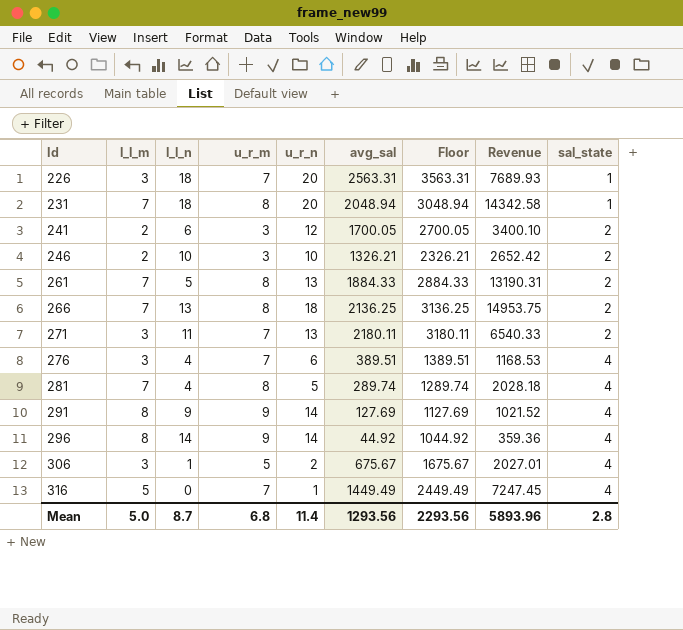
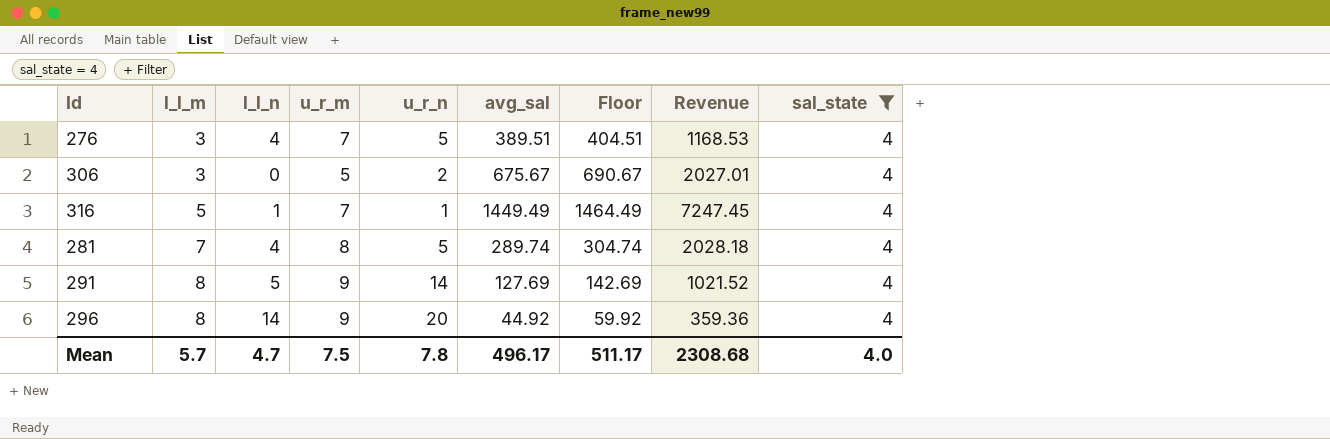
filter: none -> sal_state = 4
row order: Id ascending -> l_l_m ascending
column Floor | formula: [avg_sal] + 1000 -> [avg_sal] + 15
276 | u_r_n: 6 -> 5
306 | l_l_n: 1 -> 0
316 | l_l_n: 0 -> 1
291 | l_l_n: 9 -> 5
296 | u_r_n: 14 -> 20
Mean | l_l_m: 5.0 -> 5.7
Mean | l_l_n: 8.7 -> 4.7
Mean | u_r_m: 6.8 -> 7.5
Mean | u_r_n: 11.4 -> 7.8
Mean | avg_sal: 1293.56 -> 496.17
Mean | Floor: 2293.56 -> 511.17
Mean | Revenue: 5893.96 -> 2308.68
Mean | sal_state: 2.8 -> 4.0

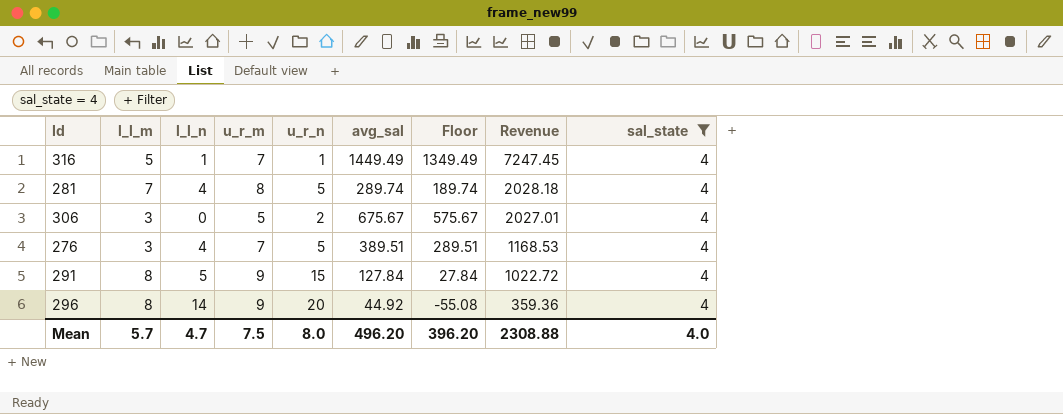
row order: l_l_m ascending -> Revenue descending
column Floor | formula: [avg_sal] + 15 -> [avg_sal] - 100
291 | u_r_n: 14 -> 15
291 | avg_sal: 127.69 -> 127.84
291 | Revenue: 1021.52 -> 1022.72
Mean | u_r_n: 7.8 -> 8.0
Mean | avg_sal: 496.17 -> 496.20
Mean | Floor: 511.17 -> 396.20
Mean | Revenue: 2308.68 -> 2308.88

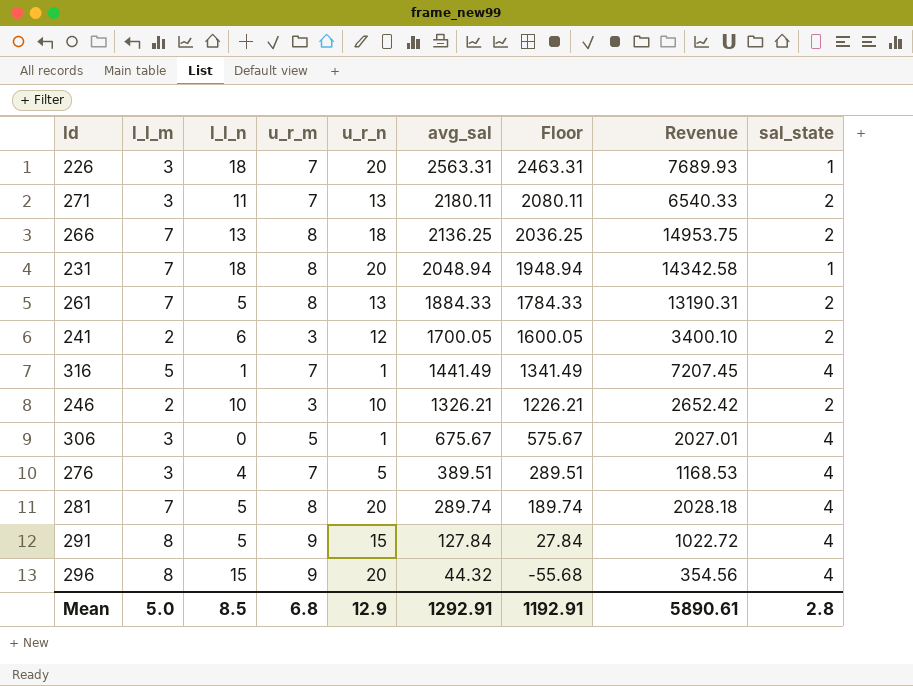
filter: sal_state = 4 -> none
row order: Revenue descending -> avg_sal descending
316 | avg_sal: 1449.49 -> 1441.49
316 | Floor: 1349.49 -> 1341.49
316 | Revenue: 7247.45 -> 7207.45
306 | u_r_n: 2 -> 1
281 | l_l_n: 4 -> 5
281 | u_r_n: 5 -> 20
296 | l_l_n: 14 -> 15
296 | avg_sal: 44.92 -> 44.32
296 | Floor: -55.08 -> -55.68
296 | Revenue: 359.36 -> 354.56
Mean | l_l_m: 5.7 -> 5.0
Mean | l_l_n: 4.7 -> 8.5
Mean | u_r_m: 7.5 -> 6.8
Mean | u_r_n: 8.0 -> 12.9
Mean | avg_sal: 496.20 -> 1292.91
Mean | Floor: 396.20 -> 1192.91
Mean | Revenue: 2308.88 -> 5890.61
Mean | sal_state: 4.0 -> 2.8

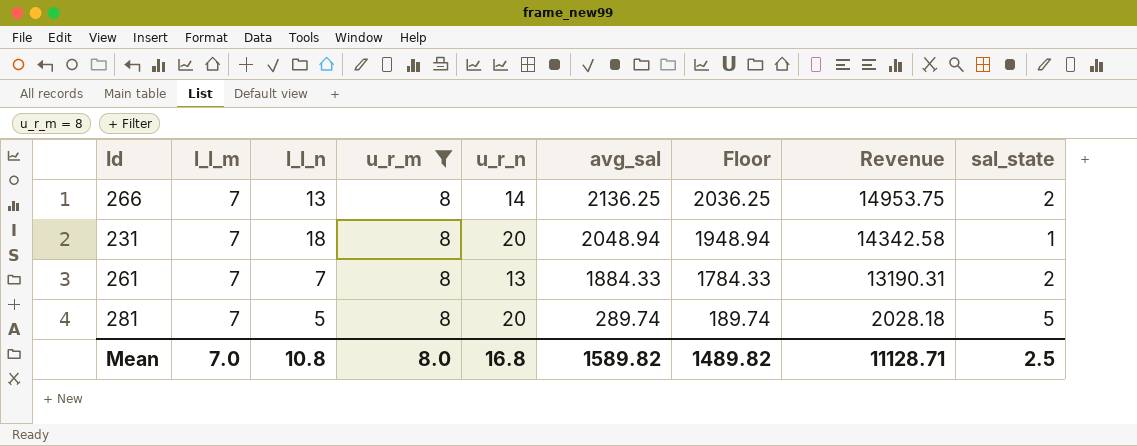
filter: none -> u_r_m = 8
266 | u_r_n: 18 -> 14
261 | l_l_n: 5 -> 7
281 | sal_state: 4 -> 5
Mean | l_l_m: 5.0 -> 7.0
Mean | l_l_n: 8.5 -> 10.8
Mean | u_r_m: 6.8 -> 8.0
Mean | u_r_n: 12.9 -> 16.8
Mean | avg_sal: 1292.91 -> 1589.82
Mean | Floor: 1192.91 -> 1489.82
Mean | Revenue: 5890.61 -> 11128.71
Mean | sal_state: 2.8 -> 2.5

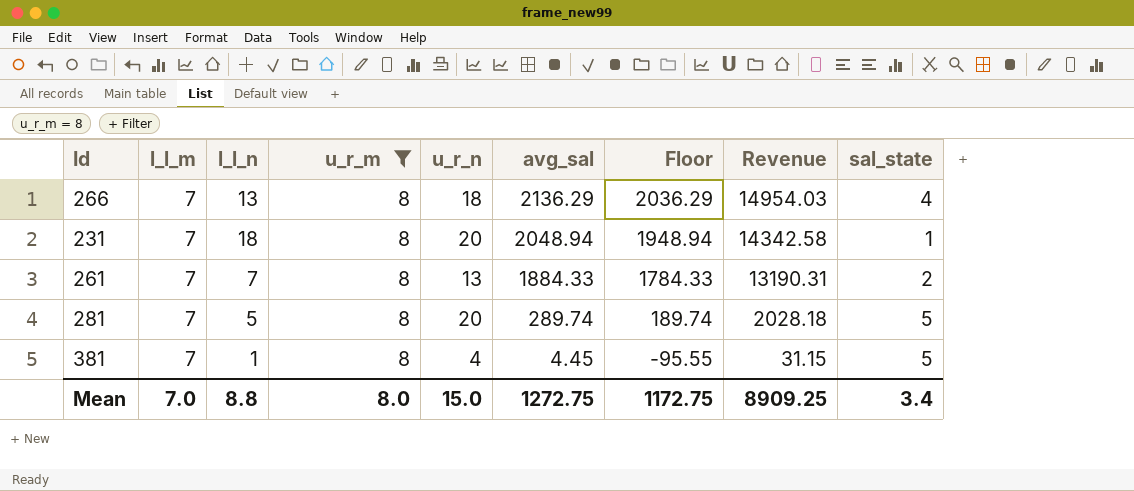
266 | u_r_n: 14 -> 18
266 | avg_sal: 2136.25 -> 2136.29
266 | Floor: 2036.25 -> 2036.29
266 | Revenue: 14953.75 -> 14954.03
266 | sal_state: 2 -> 4
row 381: none -> 7 | 1 | 8 | 4 | 4.45 | -95.55 | 31.15 | 5
Mean | l_l_n: 10.8 -> 8.8
Mean | u_r_n: 16.8 -> 15.0
Mean | avg_sal: 1589.82 -> 1272.75
Mean | Floor: 1489.82 -> 1172.75
Mean | Revenue: 11128.71 -> 8909.25
Mean | sal_state: 2.5 -> 3.4

